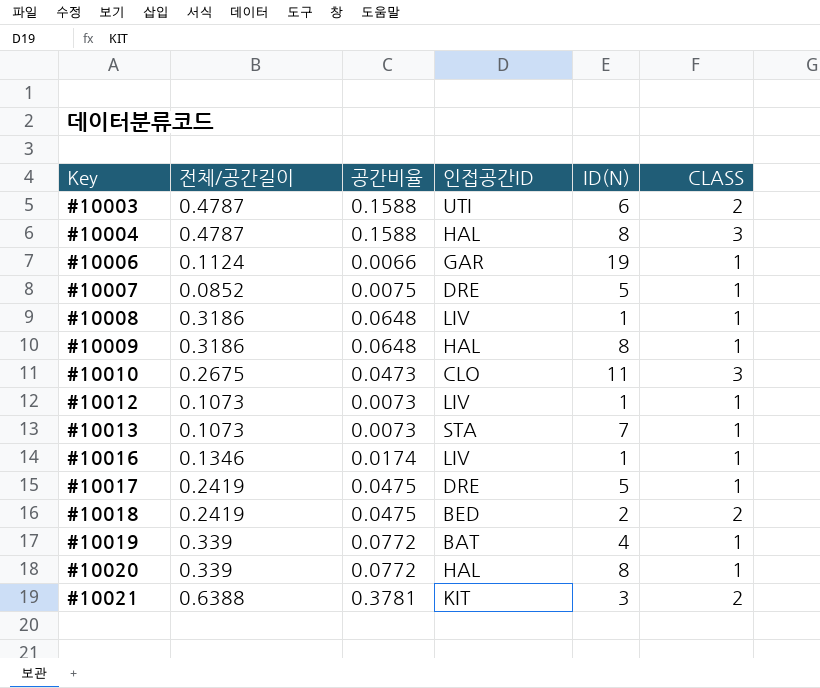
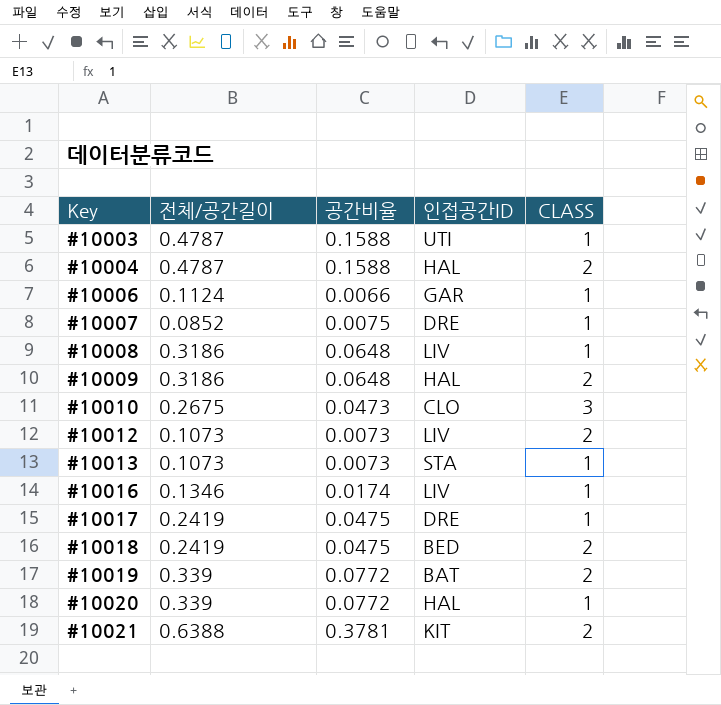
column ID(N) | position: 5 -> none
#10003 | CLASS: 2 -> 1
#10004 | CLASS: 3 -> 2
#10009 | CLASS: 1 -> 2
#10012 | CLASS: 1 -> 2
#10019 | CLASS: 1 -> 2

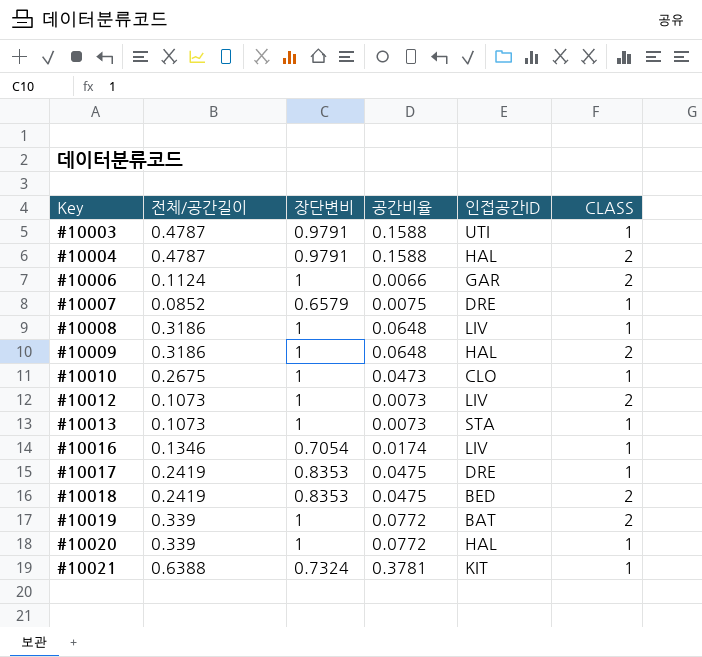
column 장단변비 | position: none -> 3
#10006 | CLASS: 1 -> 2
#10010 | CLASS: 3 -> 1
#10021 | CLASS: 2 -> 1

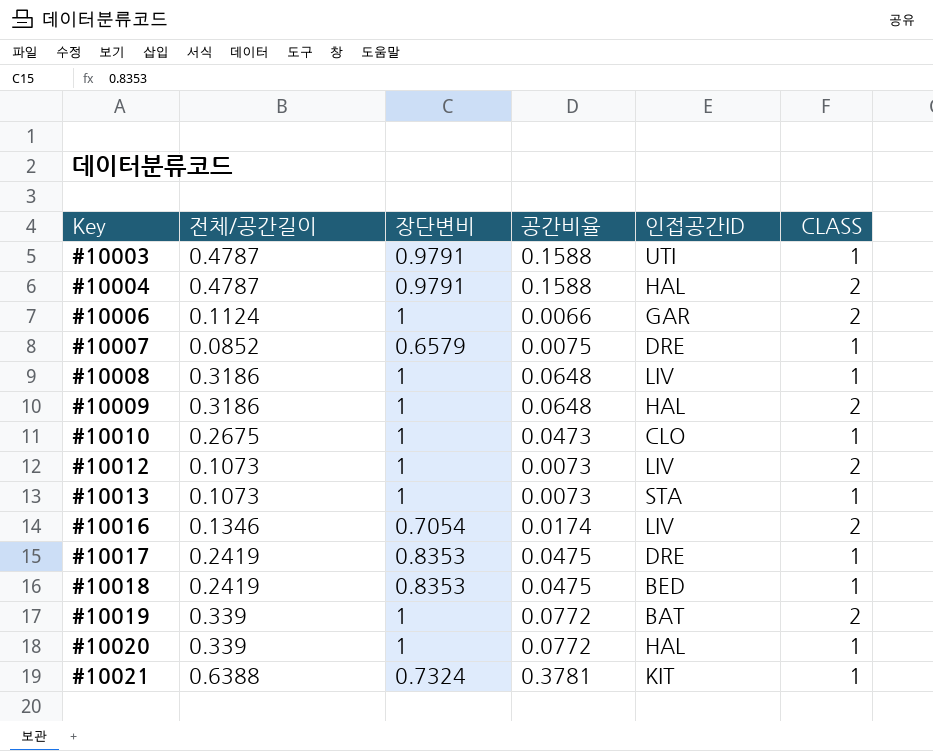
#10016 | CLASS: 1 -> 2
#10018 | CLASS: 2 -> 1

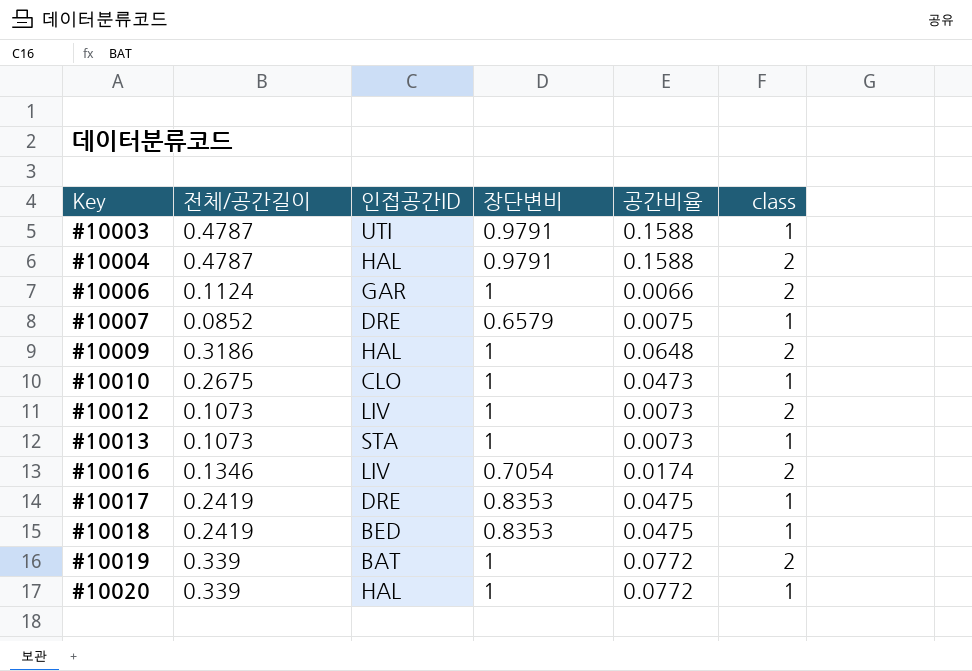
column 인접공간ID | position: 5 -> 3
column name: CLASS -> class
row #10008: 0.3186 | 1 | 0.0648 | LIV | 1 -> none
row #10021: 0.6388 | 0.7324 | 0.3781 | KIT | 1 -> none

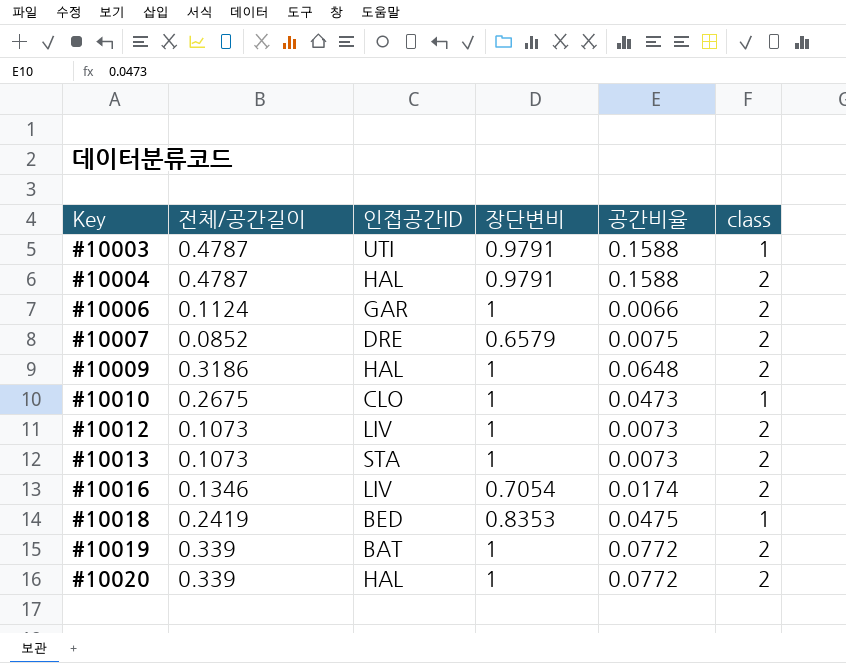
row #10017: 0.2419 | DRE | 0.8353 | 0.0475 | 1 -> none
#10007 | class: 1 -> 2
#10013 | class: 1 -> 2
#10020 | class: 1 -> 2

